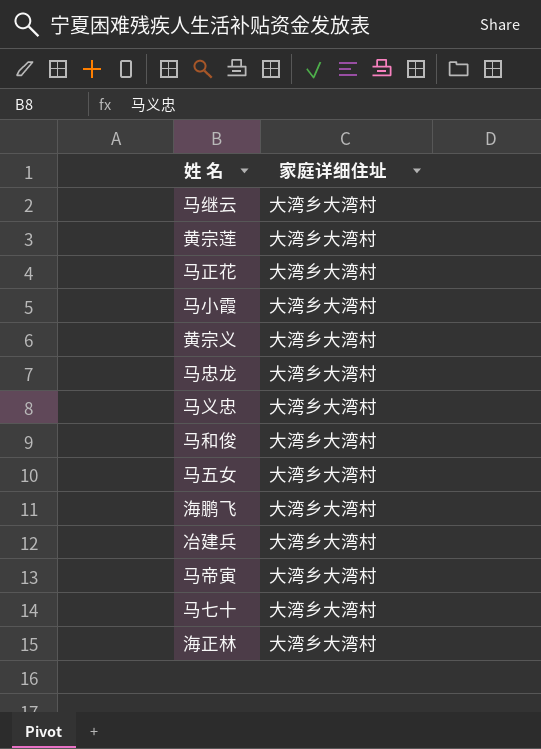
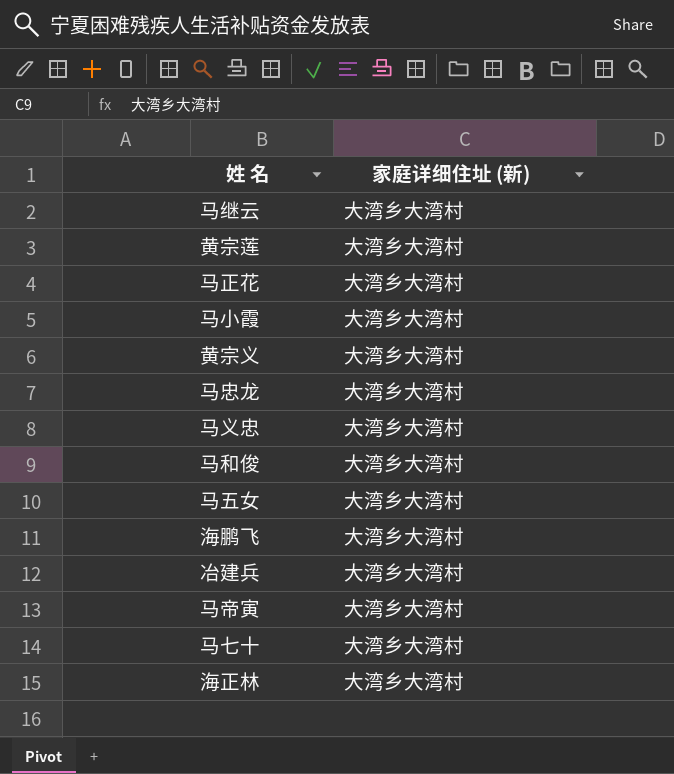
column name: 家庭详细住址 -> 家庭详细住址 (新)

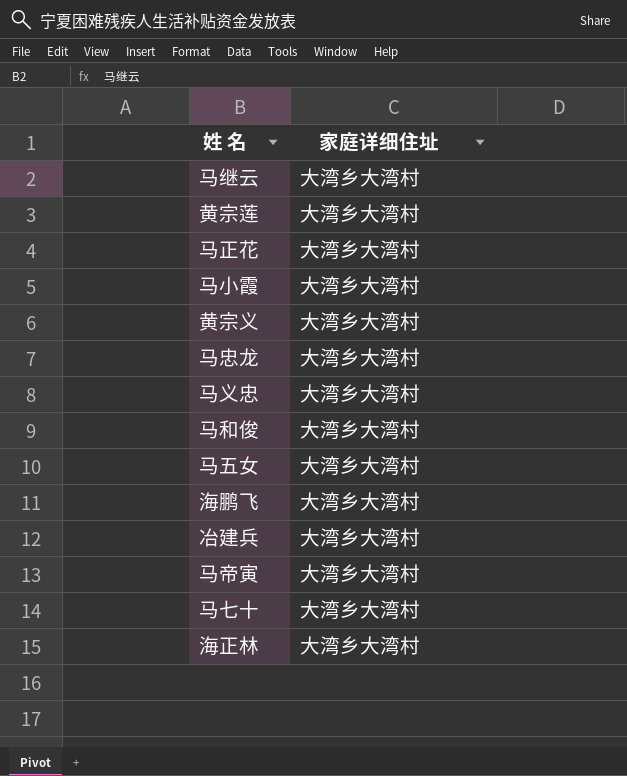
column name: 家庭详细住址 (新) -> 家庭详细住址

